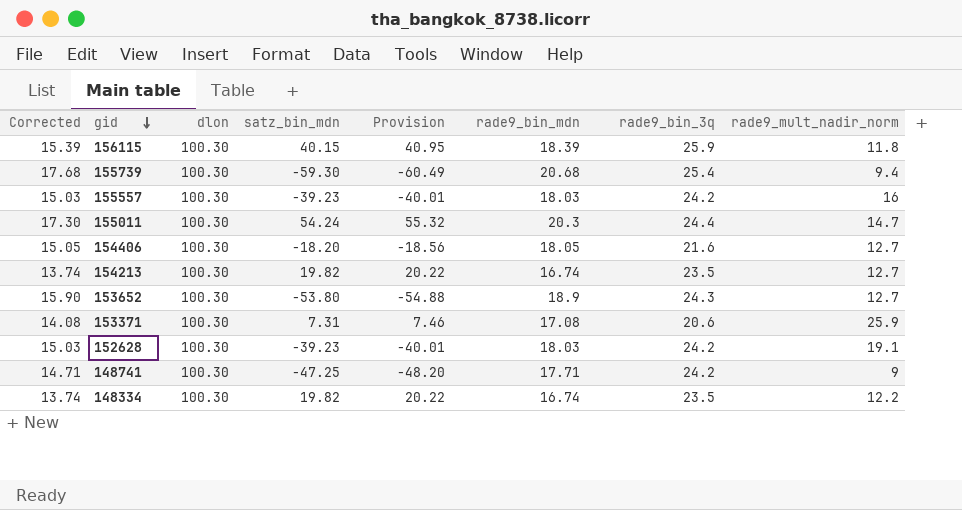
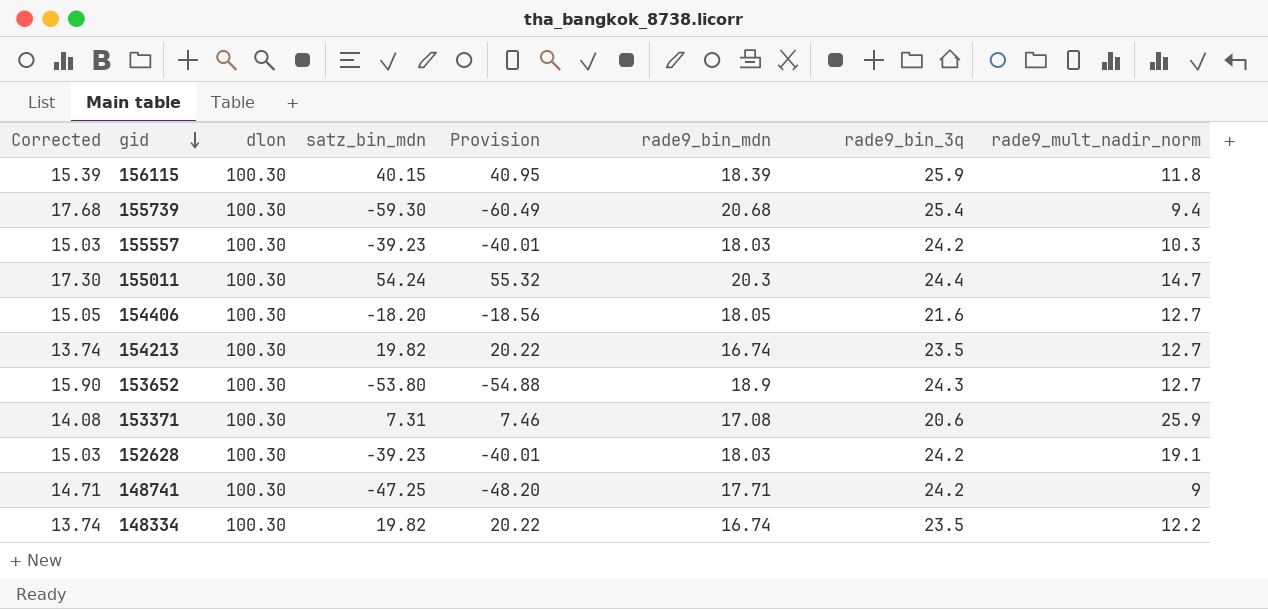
155557 | rade9_mult_nadir_norm: 16 -> 10.3

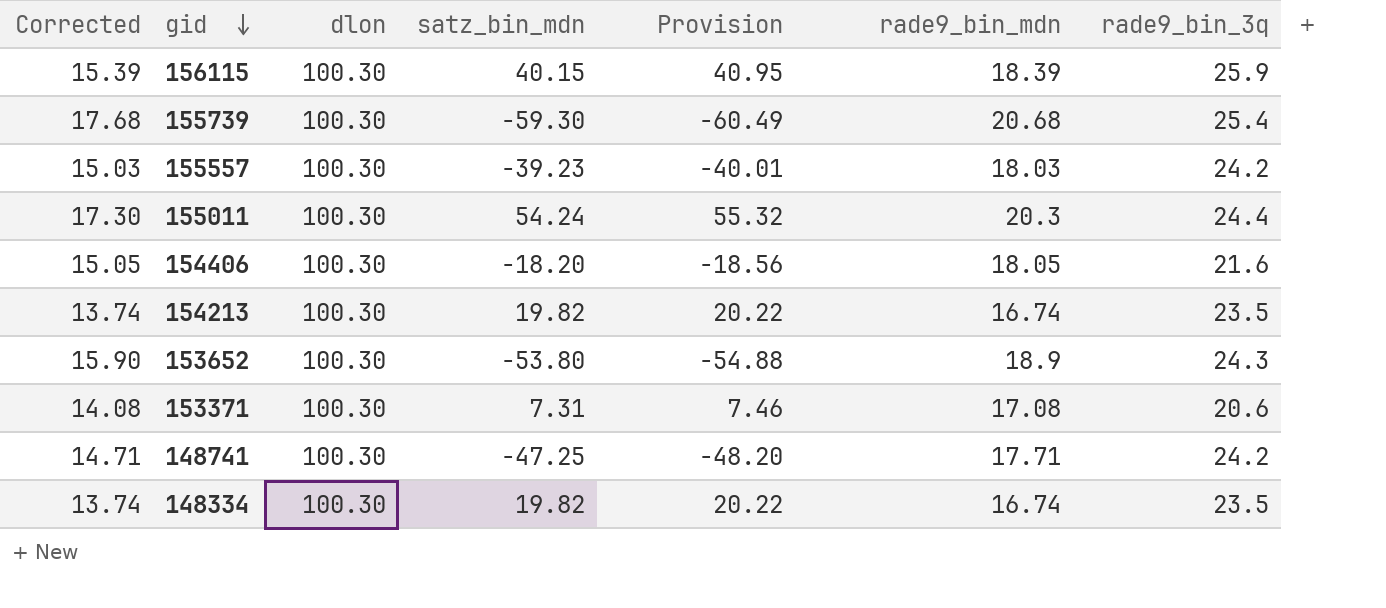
column rade9_mult_nadir_norm | position: 8 -> none
row 152628: 15.03 | 100.30 | -39.23 | -40.01 | 18.03 | 24.2 | 19.1 -> none

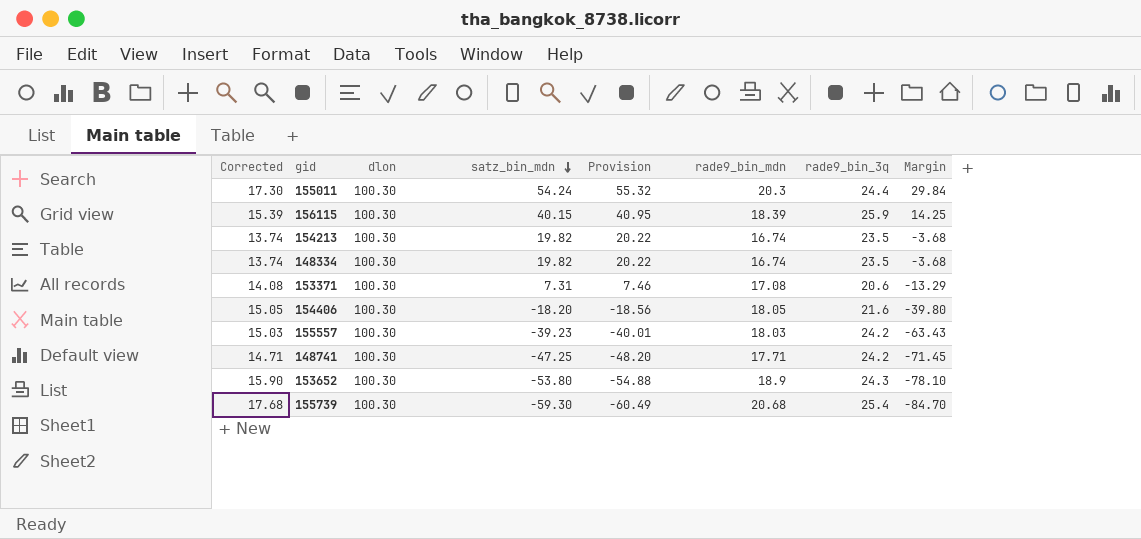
row order: gid descending -> satz_bin_mdn descending
column Margin | formula: none -> [satz_bin_mdn] - [rade9_bin_3q]

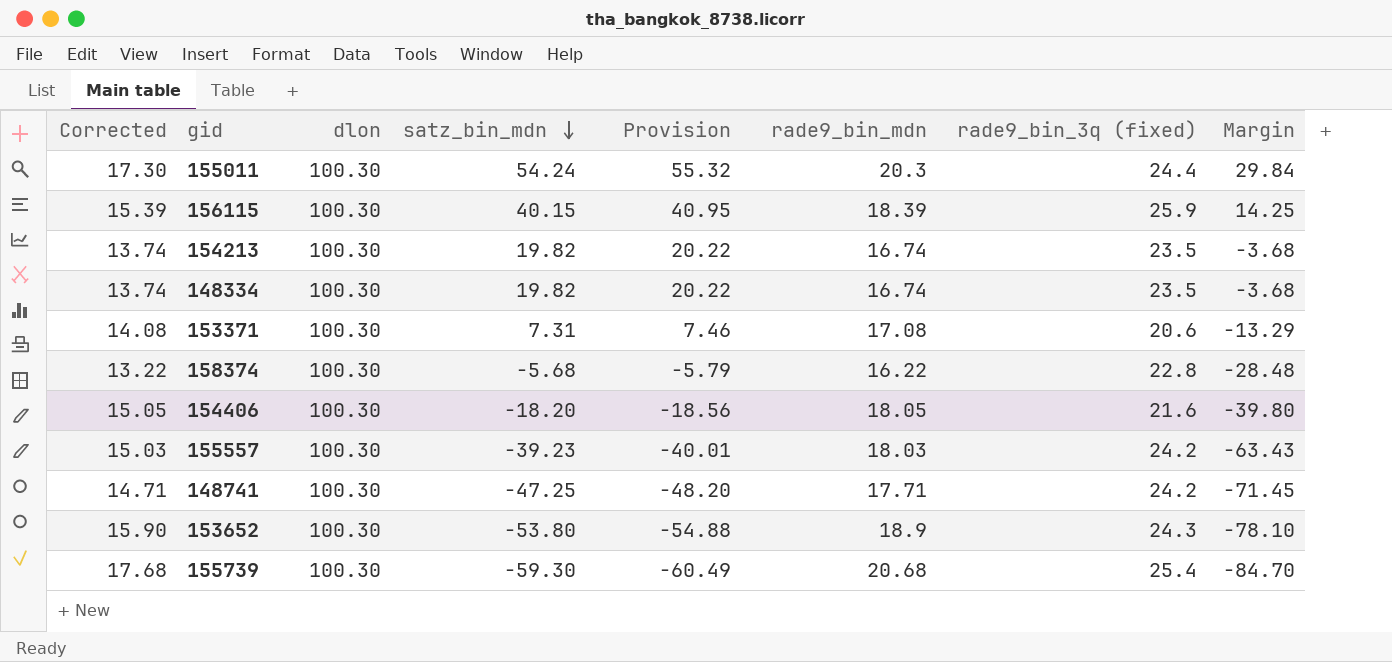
column name: rade9_bin_3q -> rade9_bin_3q (fixed)
row 158374: none -> 13.22 | 100.30 | -5.68 | -5.79 | 16.22 | 22.8 | -28.48

